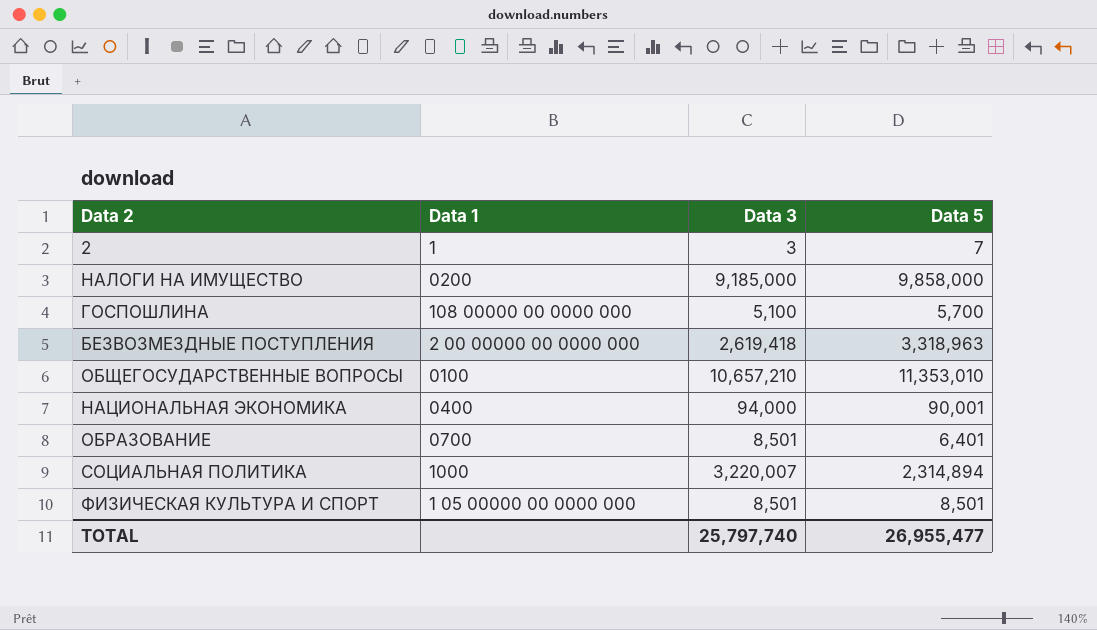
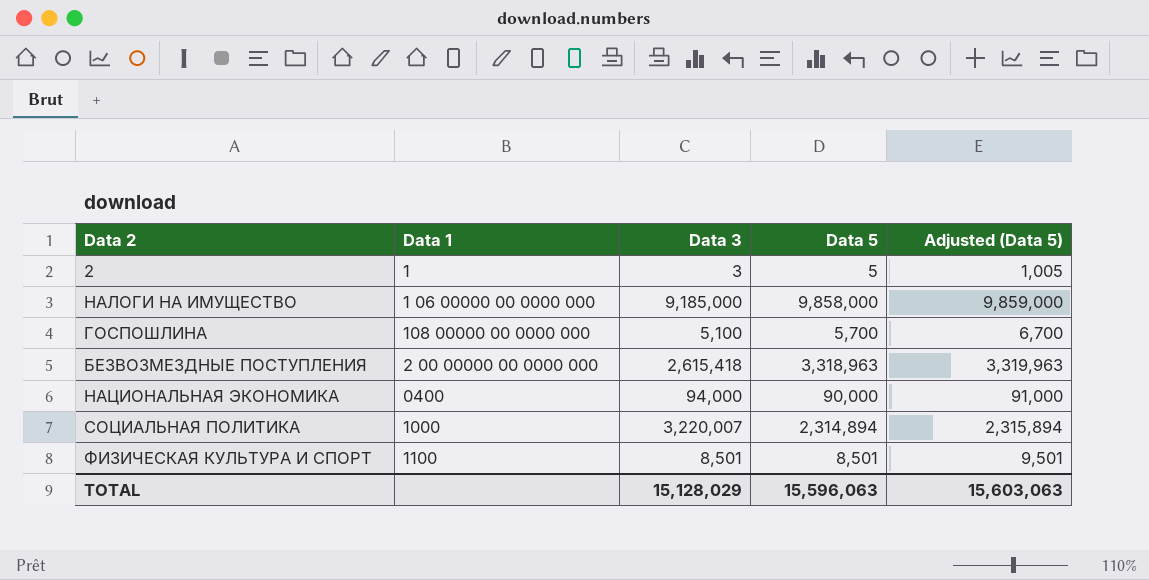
column Adjusted (Data 5) | formula: none -> [Data 5] + 1000
row ОБЩЕГОСУДАРСТВЕННЫЕ ВОПРОСЫ: 0100 | 10,657,210 | 11,353,010 -> none
row ОБРАЗОВАНИЕ: 0700 | 8,501 | 6,401 -> none
2 | Data 5: 7 -> 5
НАЛОГИ НА ИМУЩЕСТВО | Data 1: 0200 -> 1 06 00000 00 0000 000
БЕЗВОЗМЕЗДНЫЕ ПОСТУПЛЕНИЯ | Data 3: 2,619,418 -> 2,615,418
НАЦИОНАЛЬНАЯ ЭКОНОМИКА | Data 5: 90,001 -> 90,000
ФИЗИЧЕСКАЯ КУЛЬТУРА И СПОРТ | Data 1: 1 05 00000 00 0000 000 -> 1100
TOTAL | Data 3: 25,797,740 -> 15,128,029
TOTAL | Data 5: 26,955,477 -> 15,596,063

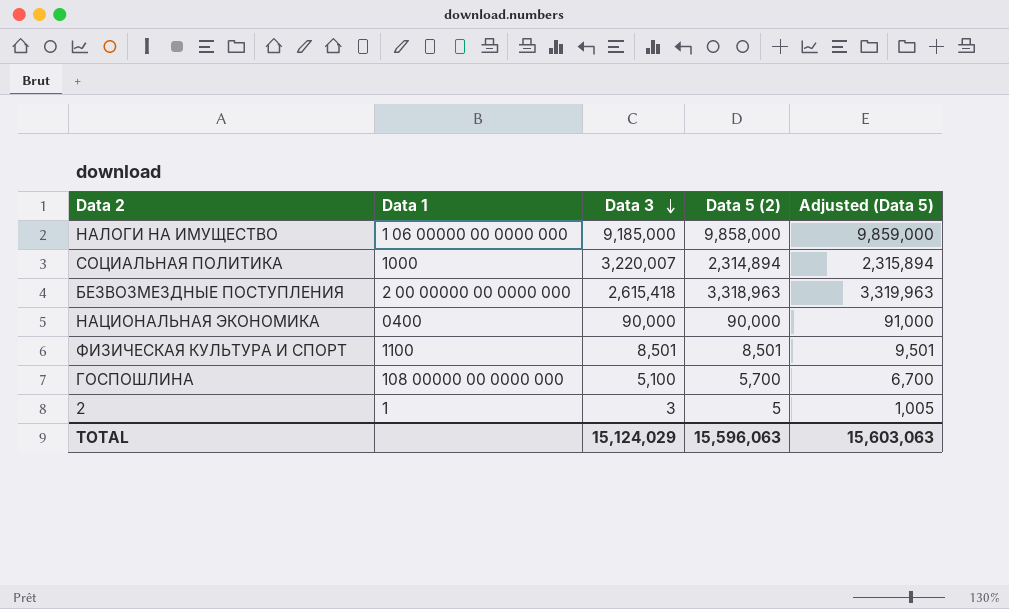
row order: none -> Data 3 descending
column name: Data 5 -> Data 5 (2)
НАЦИОНАЛЬНАЯ ЭКОНОМИКА | Data 3: 94,000 -> 90,000
TOTAL | Data 3: 15,128,029 -> 15,124,029

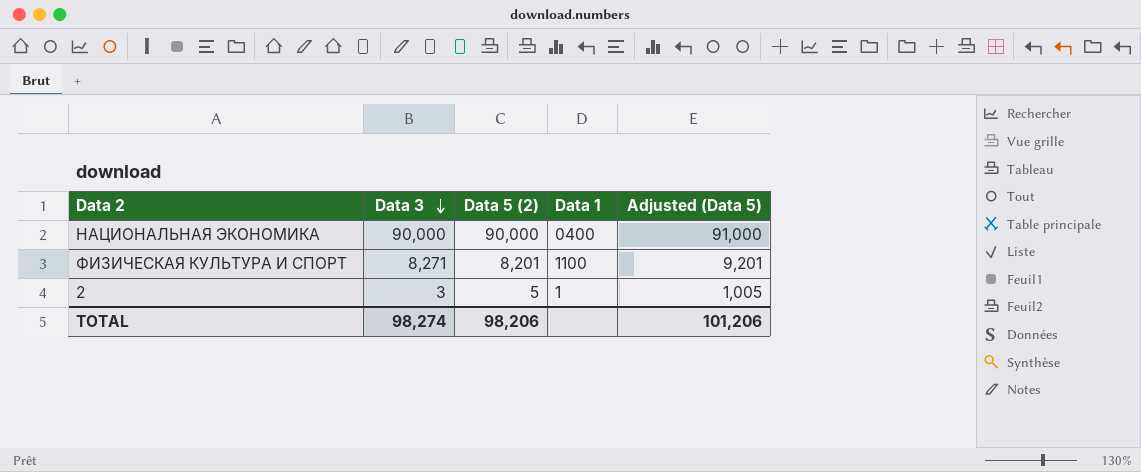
column Data 1 | position: 2 -> 4
row НАЛОГИ НА ИМУЩЕСТВО: 1 06 00000 00 0000 000 | 9,185,000 | 9,858,000 | 9,859,000 -> none
row СОЦИАЛЬНАЯ ПОЛИТИКА: 1000 | 3,220,007 | 2,314,894 | 2,315,894 -> none
row БЕЗВОЗМЕЗДНЫЕ ПОСТУПЛЕНИЯ: 2 00 00000 00 0000 000 | 2,615,418 | 3,318,963 | 3,319,963 -> none
row ГОСПОШЛИНА: 108 00000 00 0000 000 | 5,100 | 5,700 | 6,700 -> none
ФИЗИЧЕСКАЯ КУЛЬТУРА И СПОРТ | Data 3: 8,501 -> 8,271
ФИЗИЧЕСКАЯ КУЛЬТУРА И СПОРТ | Data 5 (2): 8,501 -> 8,201
ФИЗИЧЕСКАЯ КУЛЬТУРА И СПОРТ | Adjusted (Data 5): 9,501 -> 9,201
TOTAL | Data 3: 15,124,029 -> 98,274
TOTAL | Data 5 (2): 15,596,063 -> 98,206
TOTAL | Adjusted (Data 5): 15,603,063 -> 101,206

